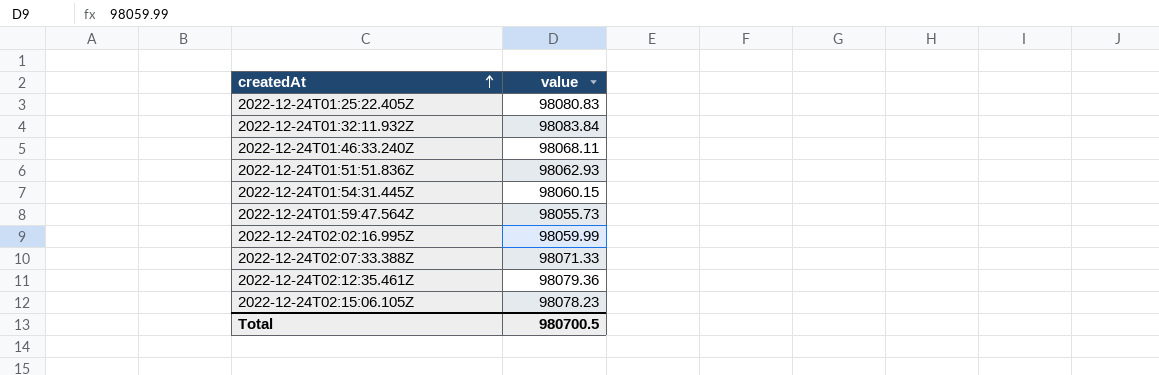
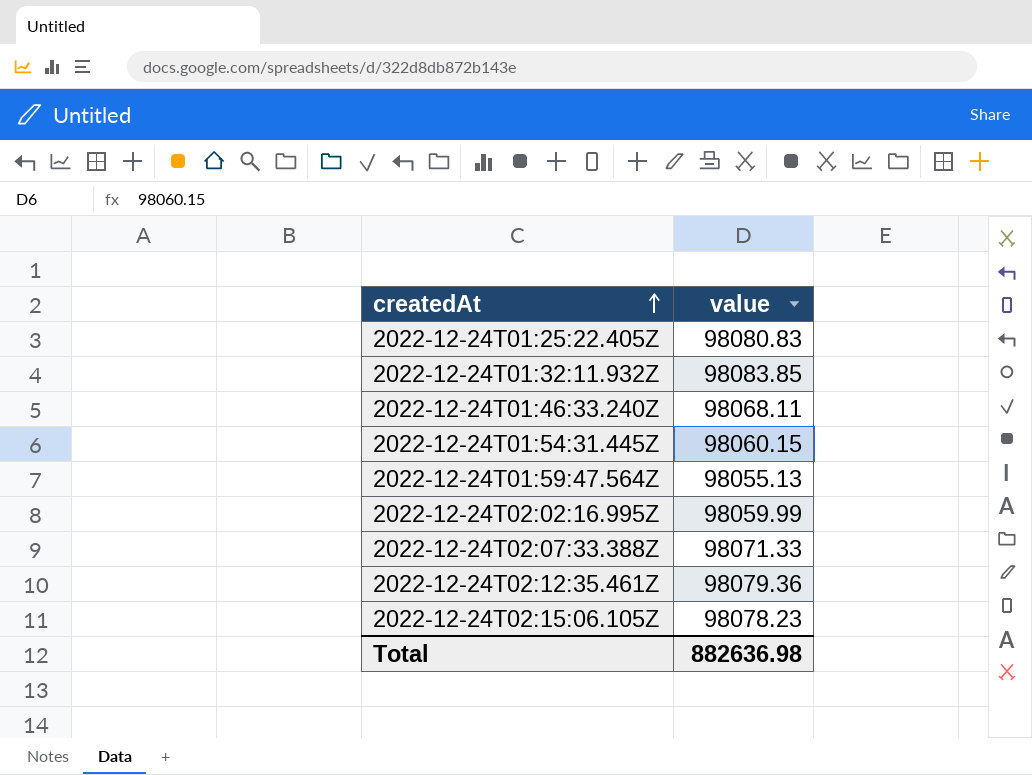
row 2022-12-24T01:51:51.836Z: 98062.93 -> none
2022-12-24T01:32:11.932Z | value: 98083.84 -> 98083.85
2022-12-24T01:59:47.564Z | value: 98055.73 -> 98055.13
Total | value: 980700.5 -> 882636.98

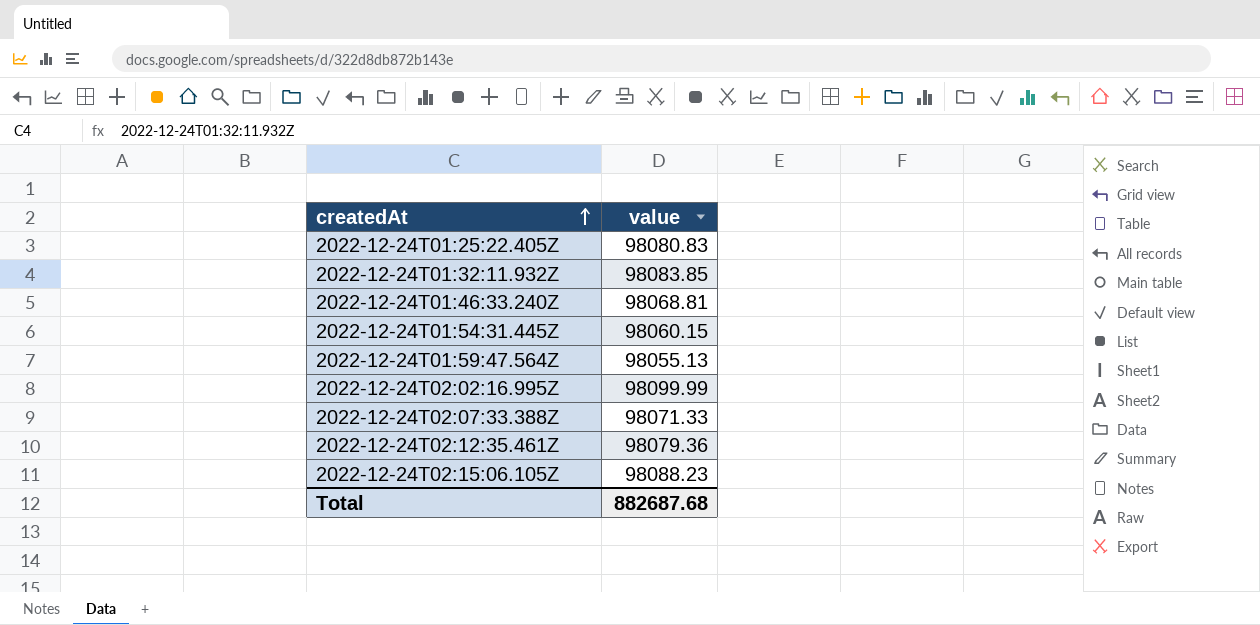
2022-12-24T01:46:33.240Z | value: 98068.11 -> 98068.81
2022-12-24T02:02:16.995Z | value: 98059.99 -> 98099.99
2022-12-24T02:15:06.105Z | value: 98078.23 -> 98088.23
Total | value: 882636.98 -> 882687.68

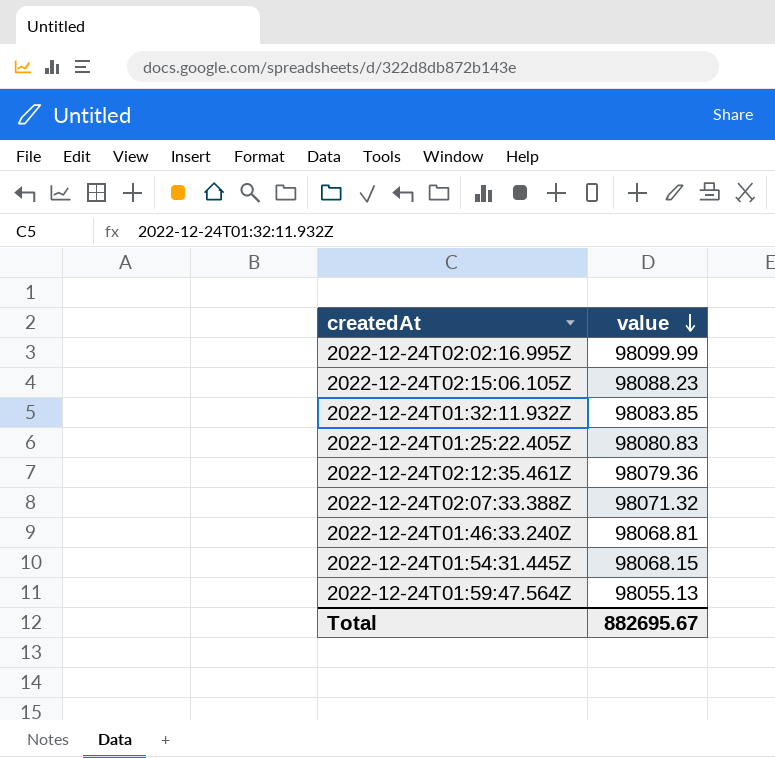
row order: createdAt ascending -> value descending
2022-12-24T02:07:33.388Z | value: 98071.33 -> 98071.32
2022-12-24T01:54:31.445Z | value: 98060.15 -> 98068.15
Total | value: 882687.68 -> 882695.67

